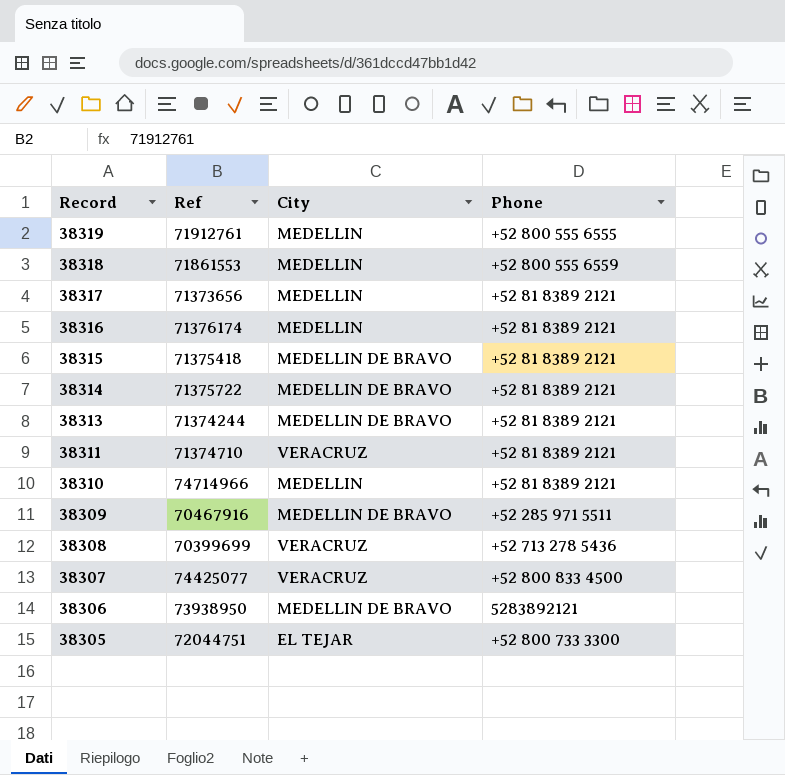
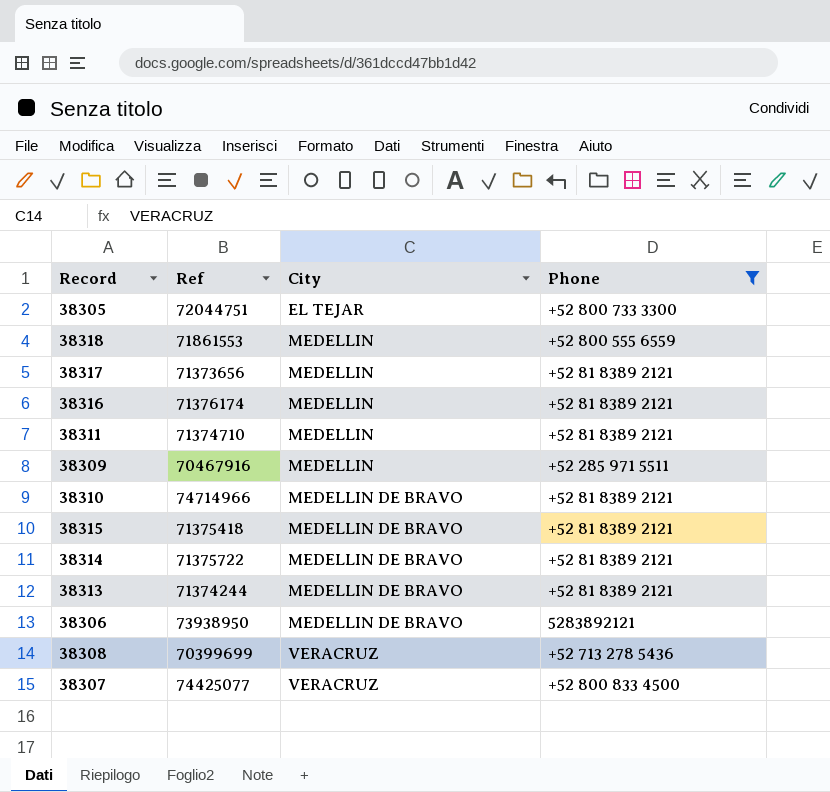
filter: none -> Phone != +52 800 555 6555
row order: Record descending -> City ascending
38311 | City: VERACRUZ -> MEDELLIN
38309 | City: MEDELLIN DE BRAVO -> MEDELLIN
38310 | City: MEDELLIN -> MEDELLIN DE BRAVO

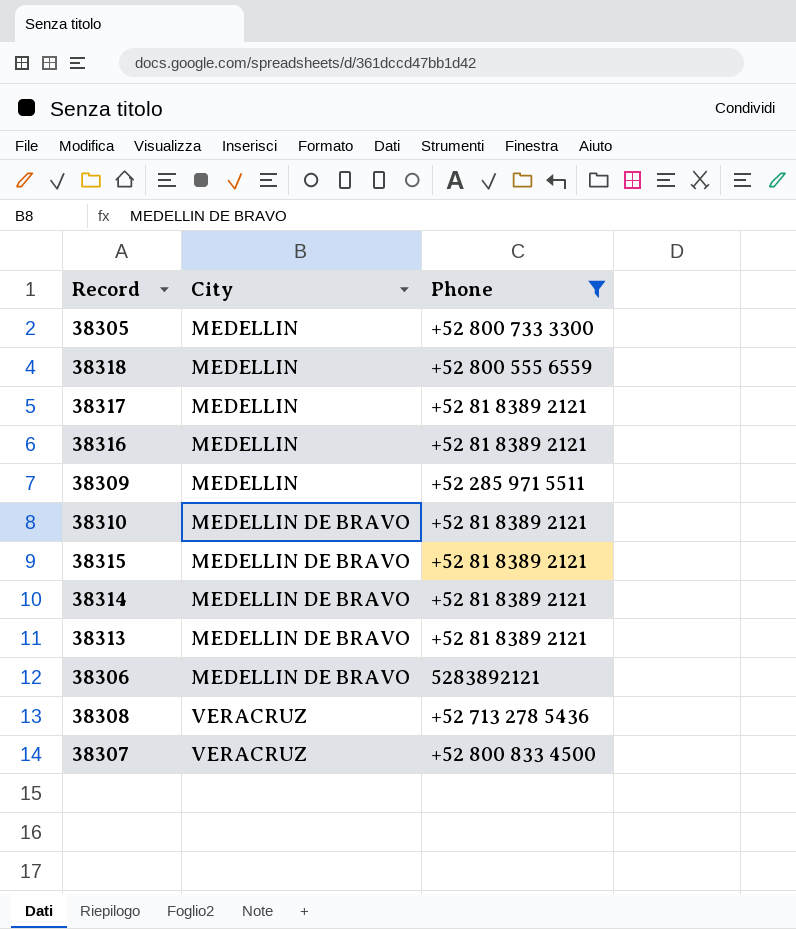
column Ref | position: 2 -> none
row 38311: 71374710 | MEDELLIN | +52 81 8389 2121 -> none
38305 | City: EL TEJAR -> MEDELLIN

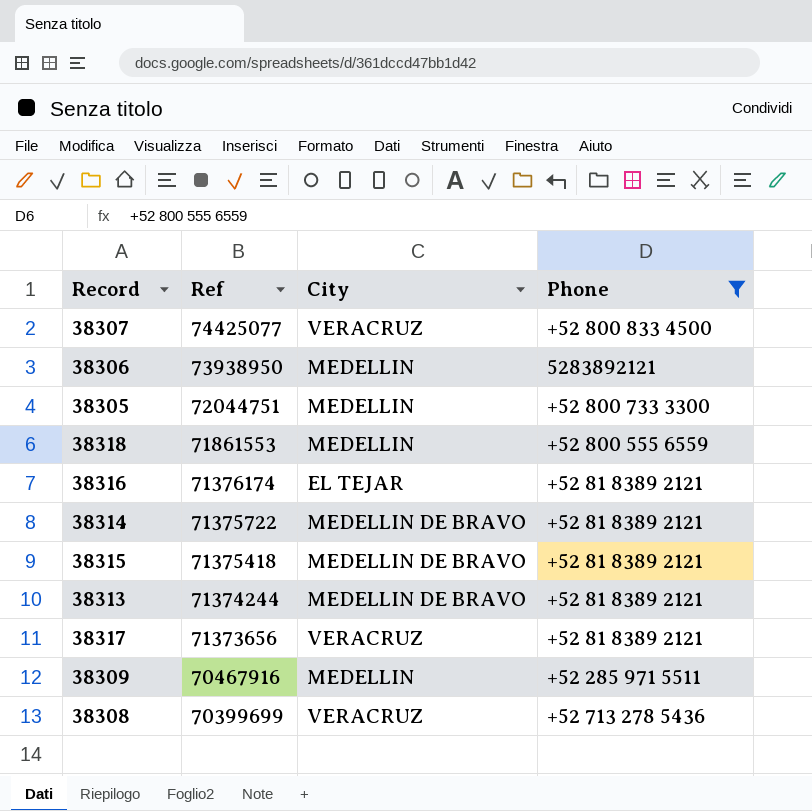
row order: City ascending -> Ref descending
column Ref | position: none -> 2
row 38310: MEDELLIN DE BRAVO | +52 81 8389 2121 -> none
38306 | City: MEDELLIN DE BRAVO -> MEDELLIN
38316 | City: MEDELLIN -> EL TEJAR
38317 | City: MEDELLIN -> VERACRUZ

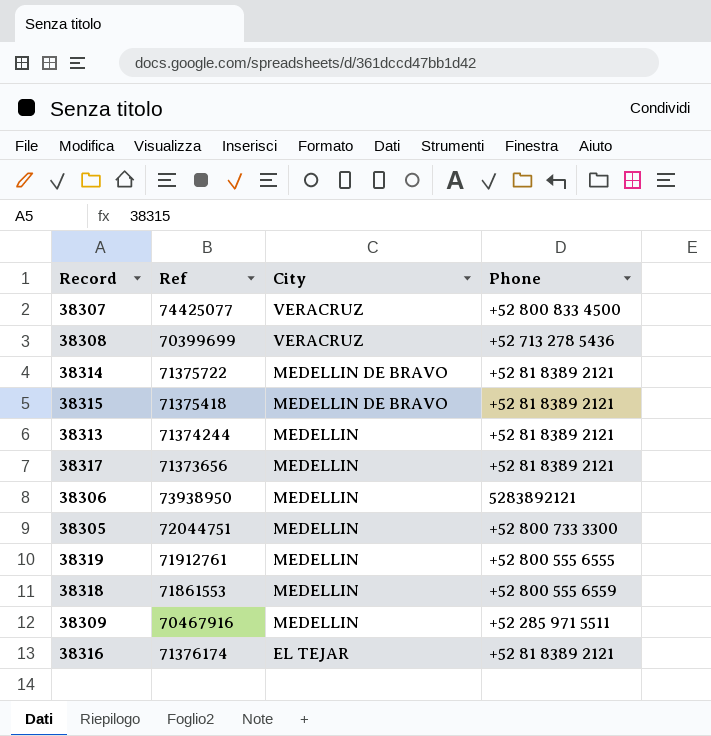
filter: Phone != +52 800 555 6555 -> none
row order: Ref descending -> City descending
38313 | City: MEDELLIN DE BRAVO -> MEDELLIN
38317 | City: VERACRUZ -> MEDELLIN

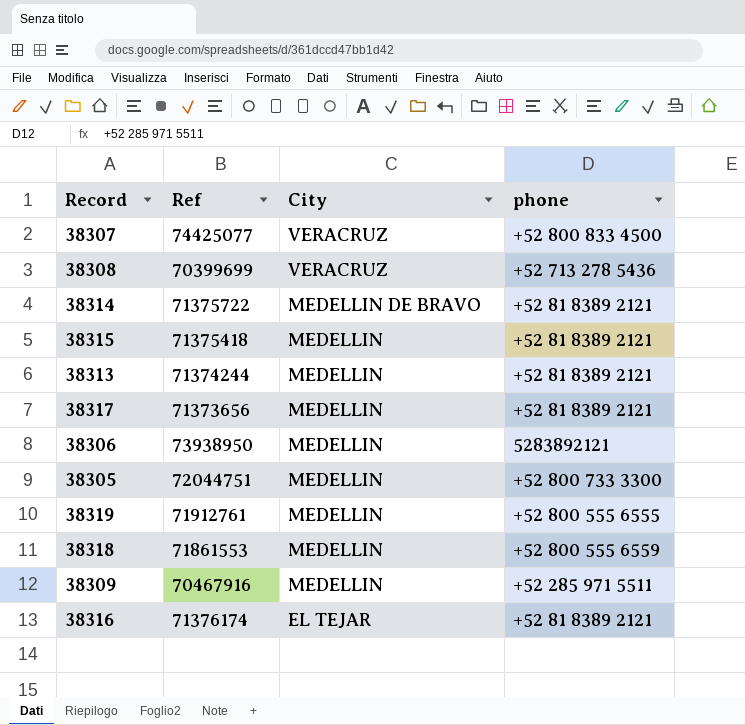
column name: Phone -> phone
38315 | City: MEDELLIN DE BRAVO -> MEDELLIN

